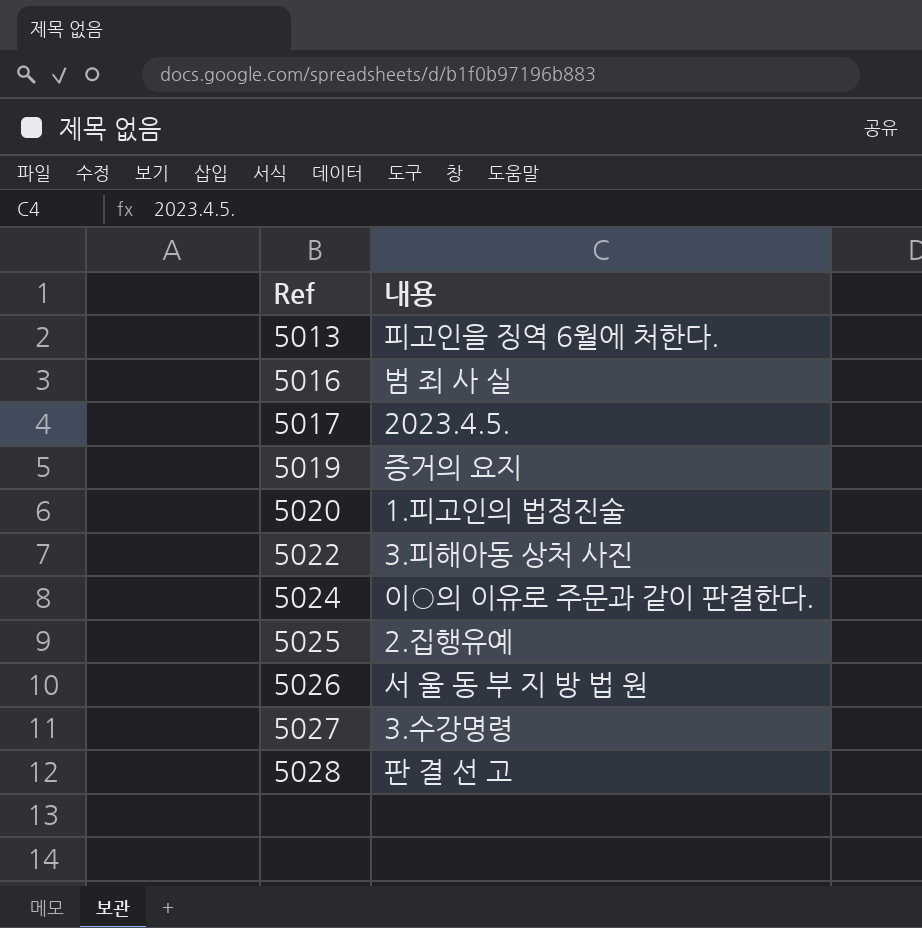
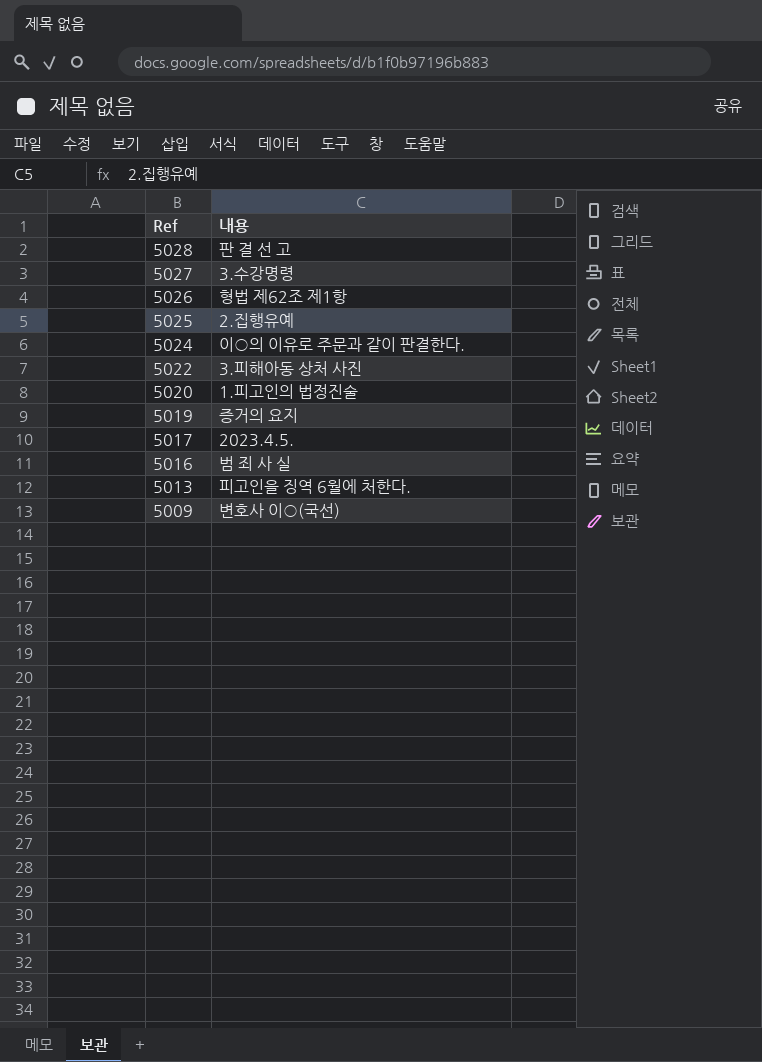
row order: Ref ascending -> Ref descending
5026 | 내용: 서 울 동 부 지 방 법 원 -> 형법 제62조 제1항
row 5009: none -> 변호사 이○(국선)

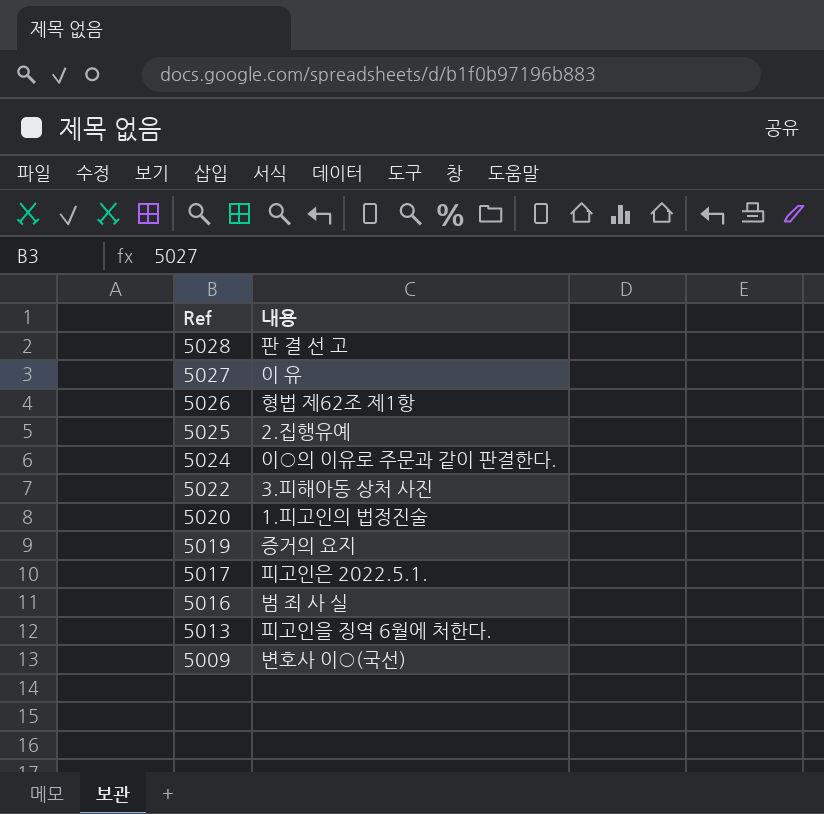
5027 | 내용: 3.수강명령 -> 이 유
5017 | 내용: 2023.4.5. -> 피고인은 2022.5.1.

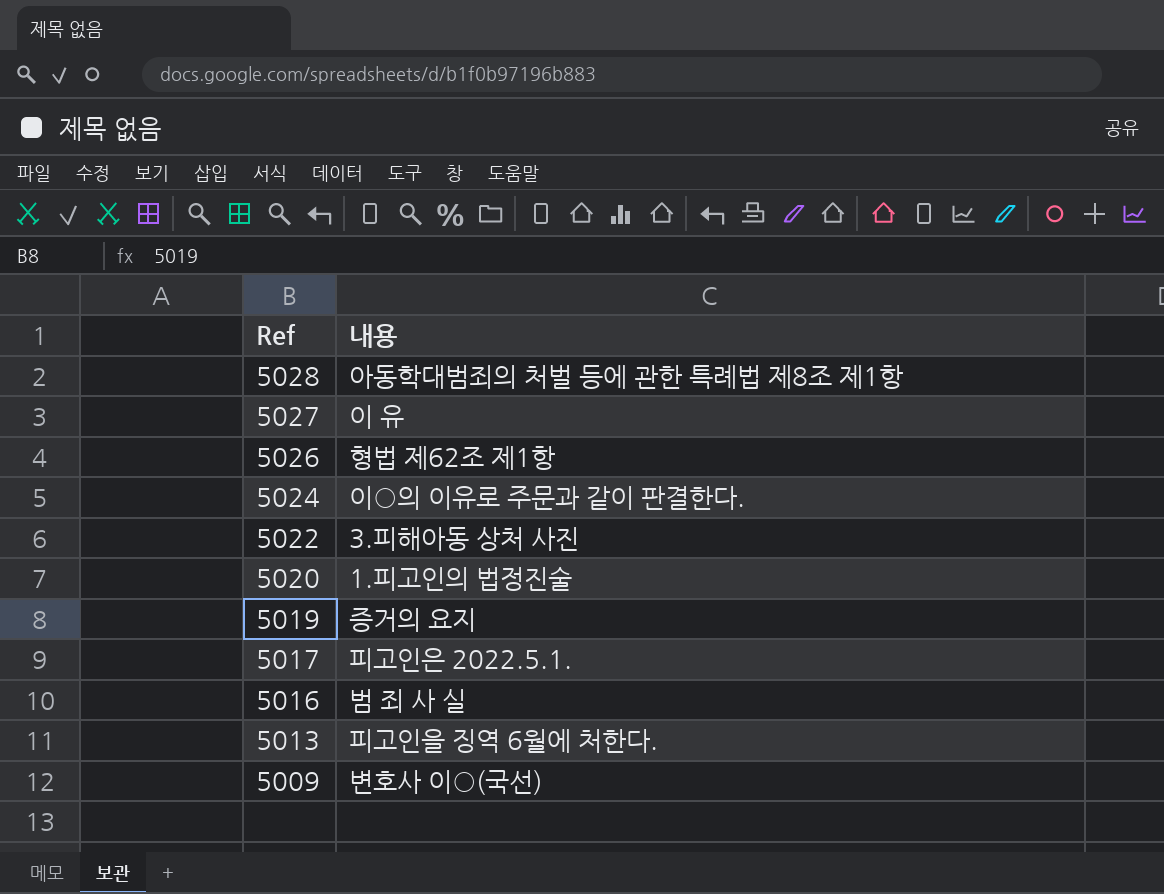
row 5025: 2.집행유예 -> none
5028 | 내용: 판 결 선 고 -> 아동학대범죄의 처벌 등에 관한 특례법 제8조 제1항

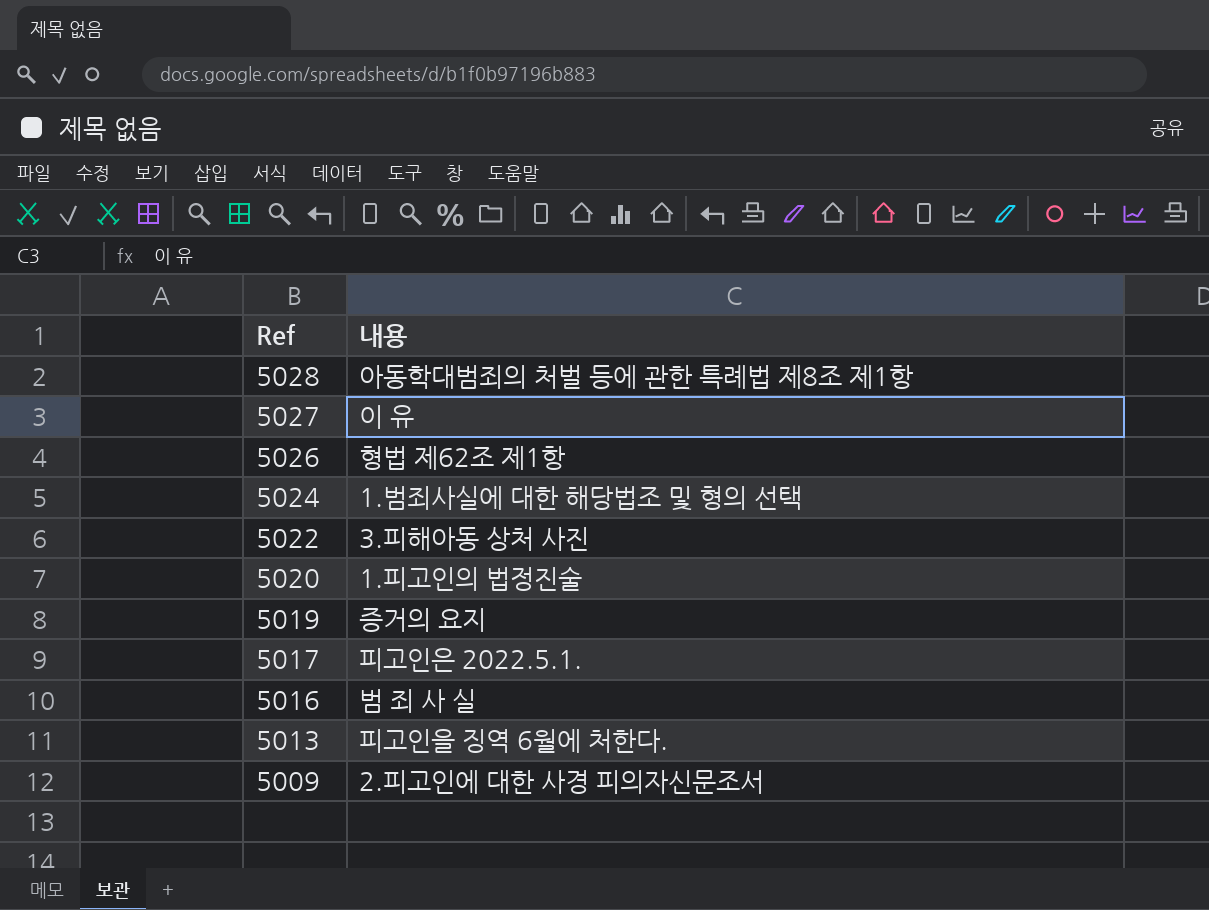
5024 | 내용: 이○의 이유로 주문과 같이 판결한다. -> 1.범죄사실에 대한 해당법조 및 형의 선택
5009 | 내용: 변호사 이○(국선) -> 2.피고인에 대한 사경 피의자신문조서

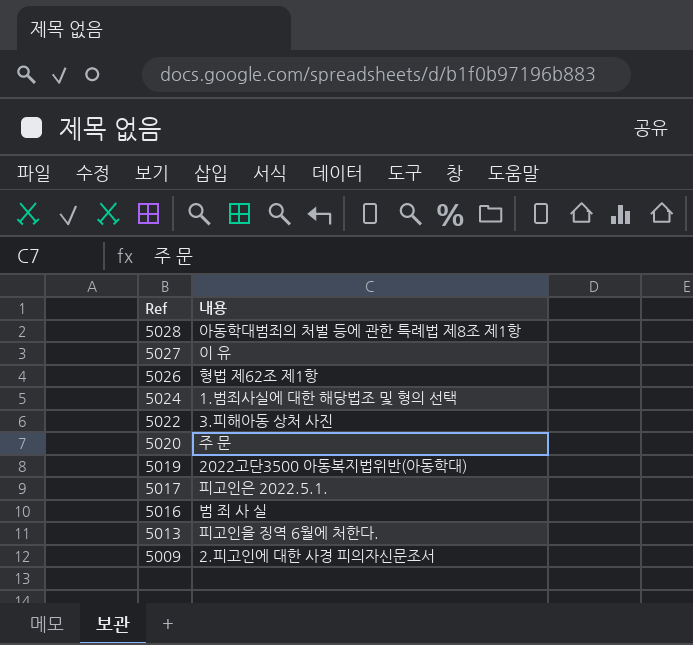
5020 | 내용: 1.피고인의 법정진술 -> 주 문
5019 | 내용: 증거의 요지 -> 2022고단3500 아동복지법위반(아동학대)

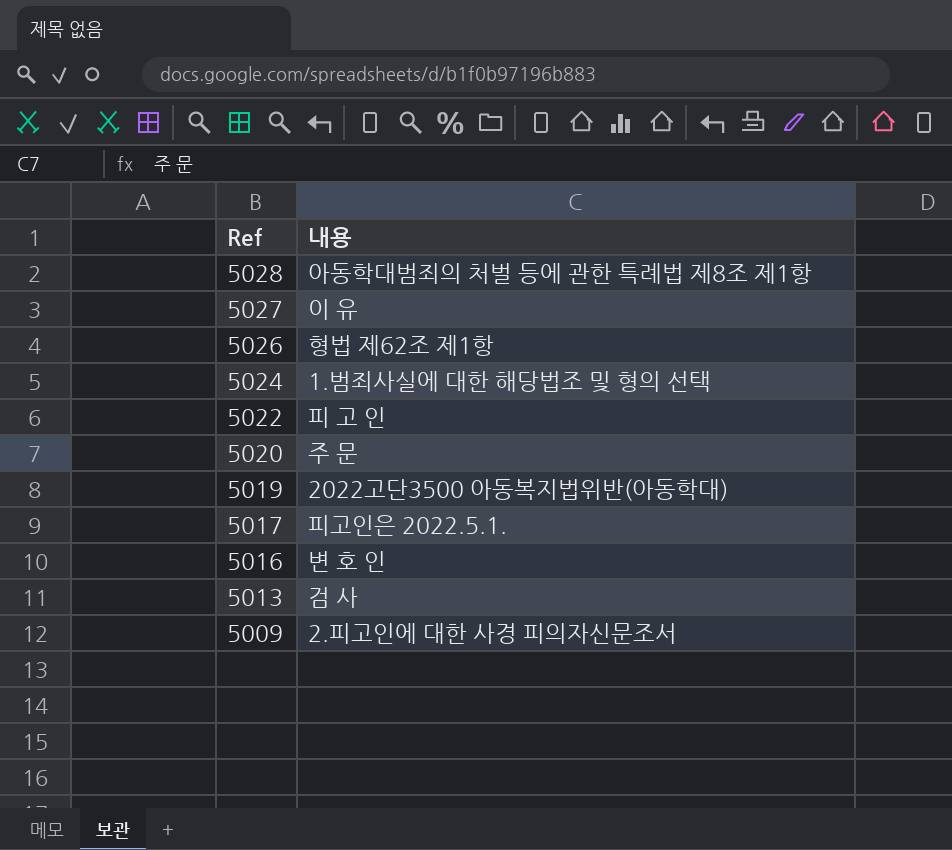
5022 | 내용: 3.피해아동 상처 사진 -> 피 고 인
5016 | 내용: 범 죄 사 실 -> 변 호 인
5013 | 내용: 피고인을 징역 6월에 처한다. -> 검 사

